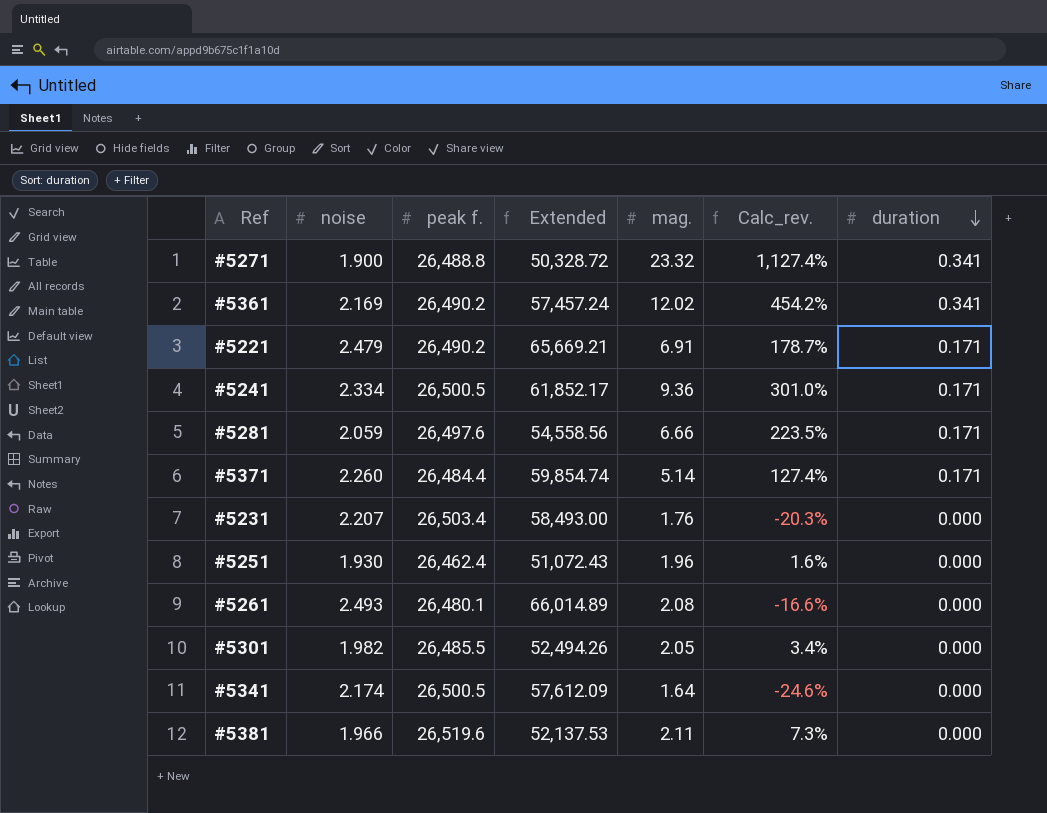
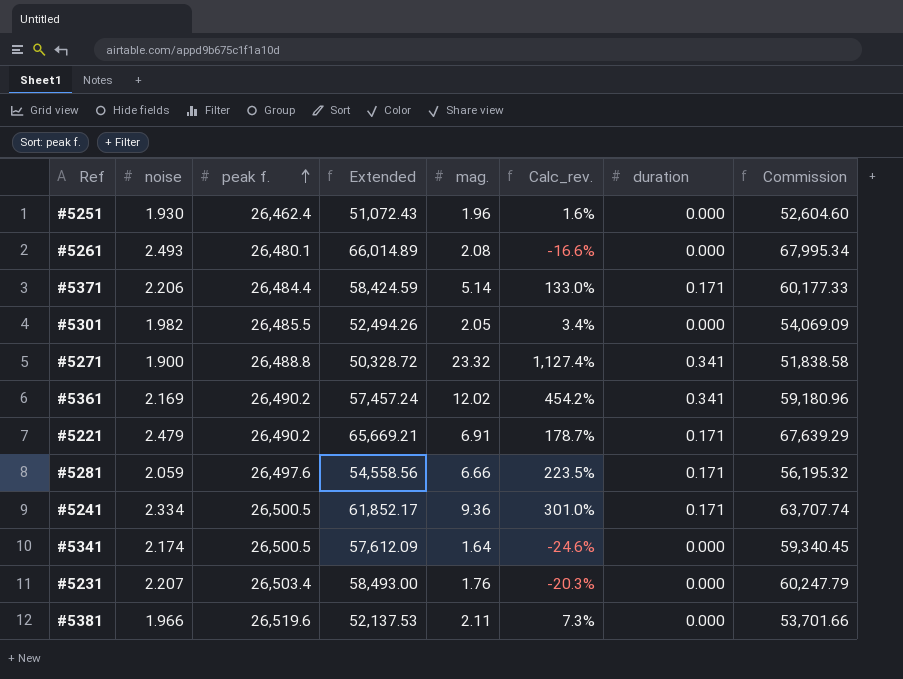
row order: duration descending -> peak f. ascending
column Commission | formula: none -> [Extended] * 1.03
#5371 | noise: 2.260 -> 2.206
#5371 | Extended: 59,854.74 -> 58,424.59
#5371 | Calc_rev.: 127.4% -> 133.0%

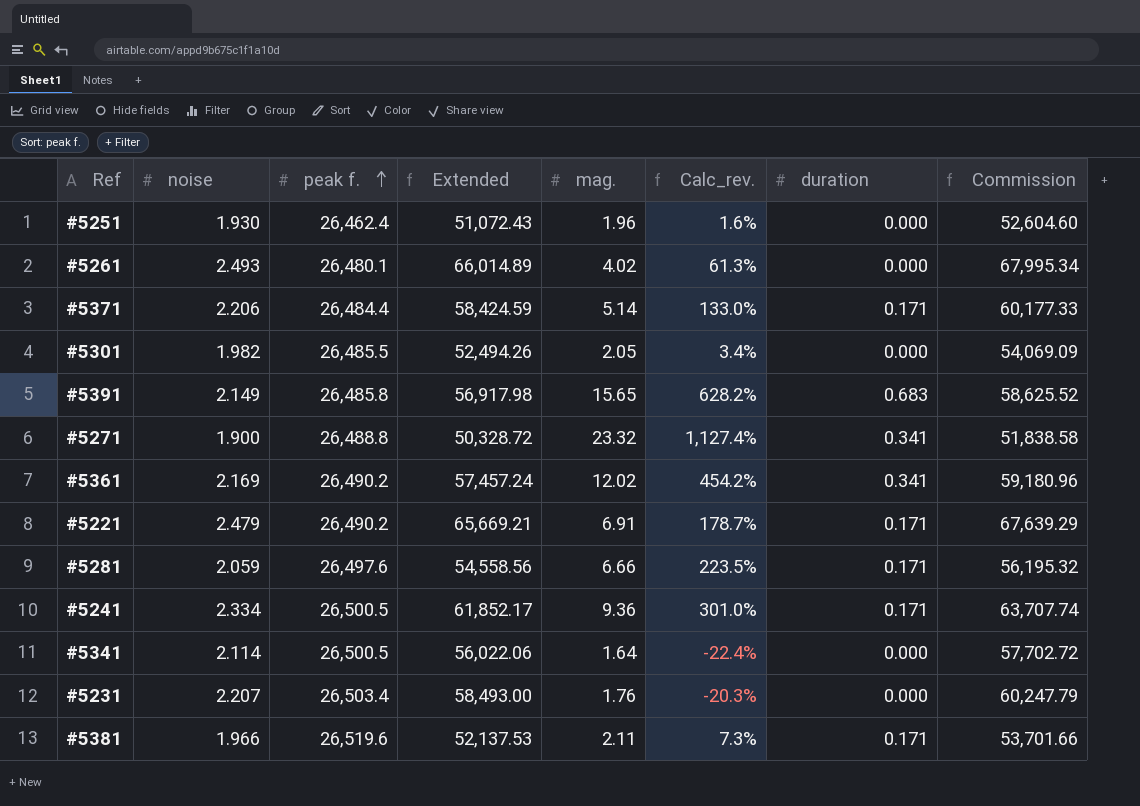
#5261 | mag.: 2.08 -> 4.02
#5261 | Calc_rev.: -16.6% -> 61.3%
row #5391: none -> 2.149 | 26,485.8 | 56,917.98 | 15.65 | 628.2% | 0.683 | 58,625.52
#5341 | noise: 2.174 -> 2.114
#5341 | Extended: 57,612.09 -> 56,022.06
#5341 | Calc_rev.: -24.6% -> -22.4%
#5341 | Commission: 59,340.45 -> 57,702.72
#5381 | duration: 0.000 -> 0.171

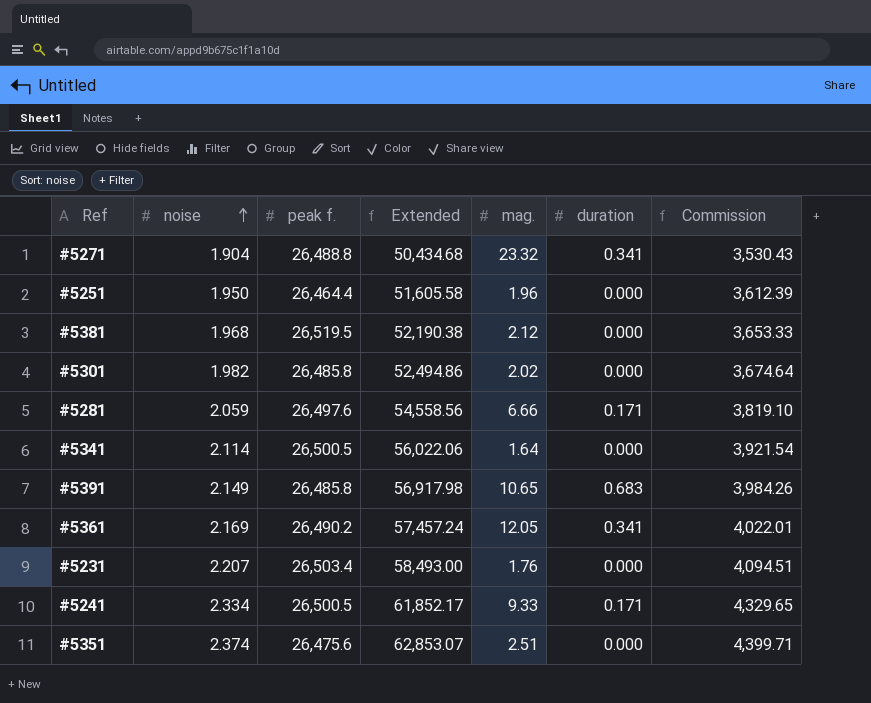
row order: peak f. ascending -> noise ascending
column Calc_rev. | formula: ([mag.] - [noise]) / [noise] -> none
column Commission | formula: [Extended] * 1.03 -> [Extended] * 0.07
row #5261: 2.493 | 26,480.1 | 66,014.89 | 4.02 | 61.3% | 0.000 | 67,995.34 -> none
row #5371: 2.206 | 26,484.4 | 58,424.59 | 5.14 | 133.0% | 0.171 | 60,177.33 -> none
row #5221: 2.479 | 26,490.2 | 65,669.21 | 6.91 | 178.7% | 0.171 | 67,639.29 -> none
#5271 | noise: 1.900 -> 1.904
#5271 | Extended: 50,328.72 -> 50,434.68
#5251 | noise: 1.930 -> 1.950
#5251 | peak f.: 26,462.4 -> 26,464.4
#5251 | Extended: 51,072.43 -> 51,605.58
#5381 | noise: 1.966 -> 1.968
#5381 | peak f.: 26,519.6 -> 26,519.5
#5381 | Extended: 52,137.53 -> 52,190.38
#5381 | mag.: 2.11 -> 2.12
#5381 | duration: 0.171 -> 0.000
#5301 | peak f.: 26,485.5 -> 26,485.8
#5301 | Extended: 52,494.26 -> 52,494.86
#5301 | mag.: 2.05 -> 2.02
#5391 | mag.: 15.65 -> 10.65
#5361 | mag.: 12.02 -> 12.05
#5241 | mag.: 9.36 -> 9.33
row #5351: none -> 2.374 | 26,475.6 | 62,853.07 | 2.51 | 0.000 | 4,399.71

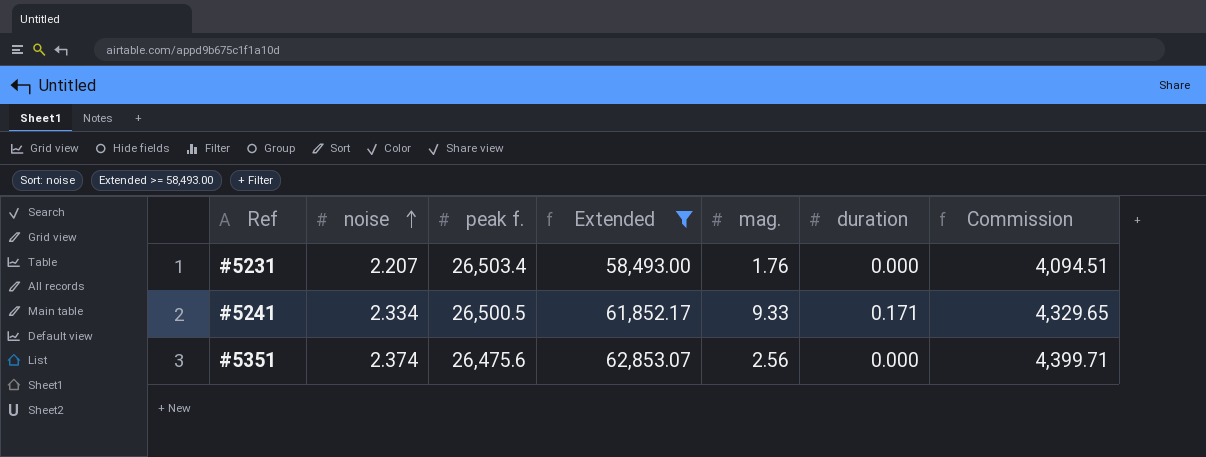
filter: none -> Extended >= 58,493.00
#5351 | mag.: 2.51 -> 2.56

